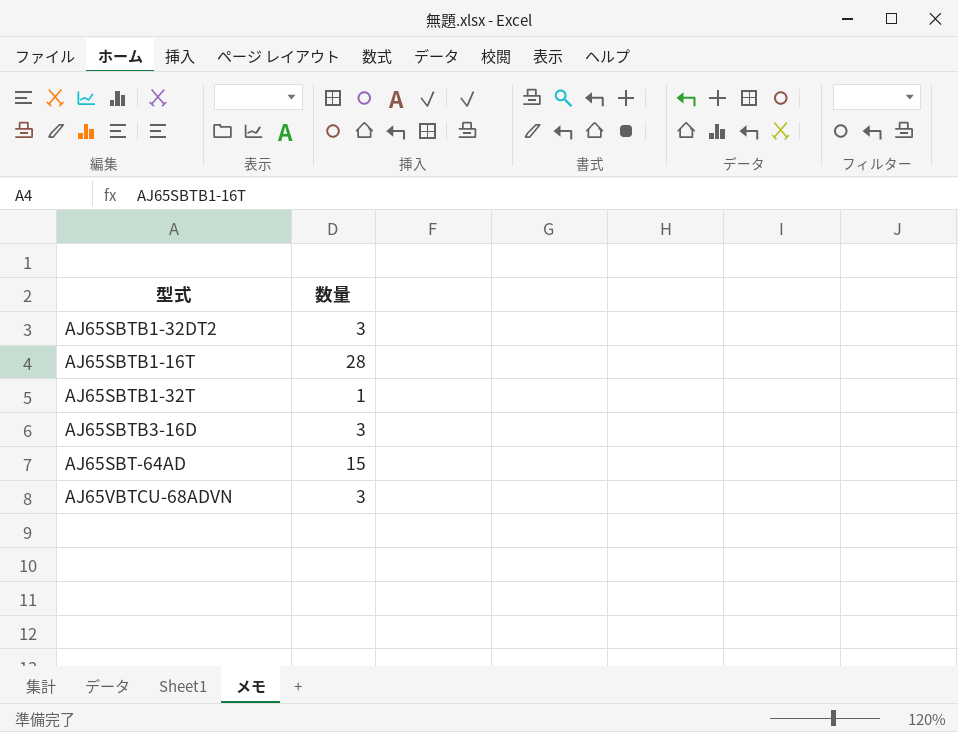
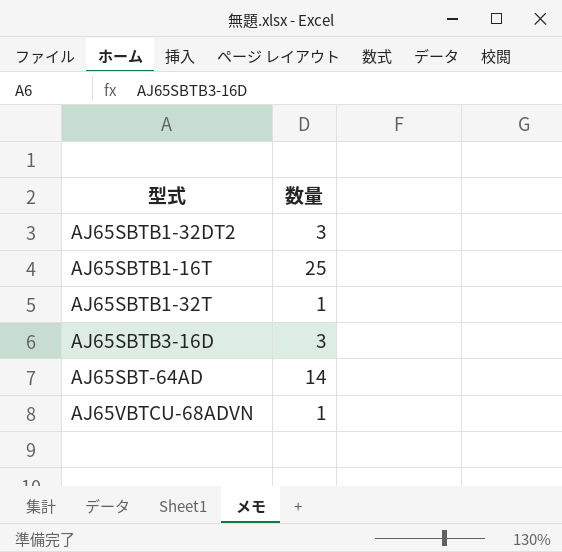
AJ65SBTB1-16T | 数量: 28 -> 25
AJ65SBT-64AD | 数量: 15 -> 14
AJ65VBTCU-68ADVN | 数量: 3 -> 1

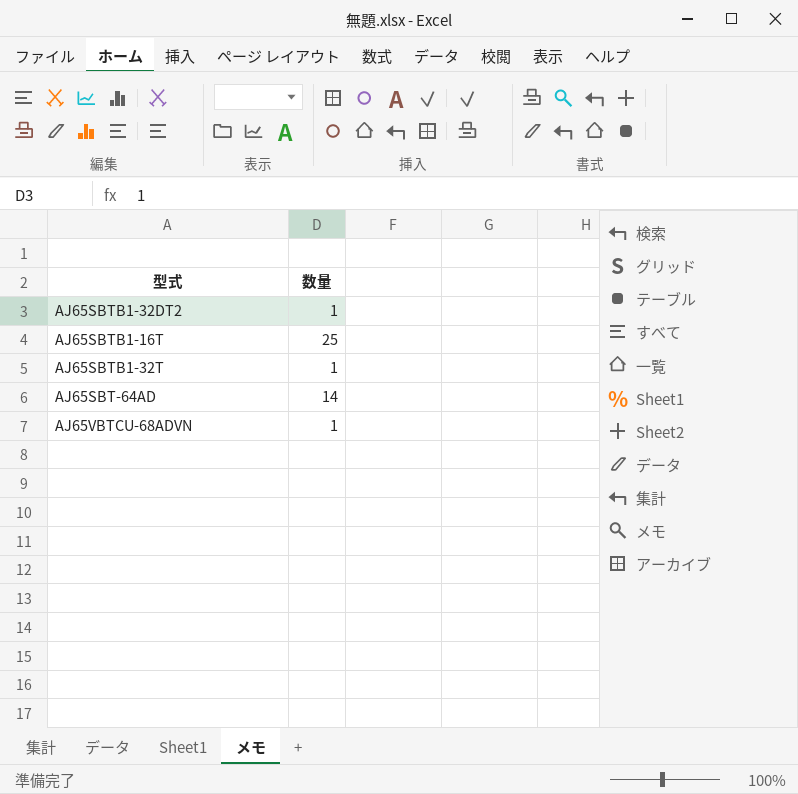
row AJ65SBTB3-16D: 3 -> none
AJ65SBTB1-32DT2 | 数量: 3 -> 1

